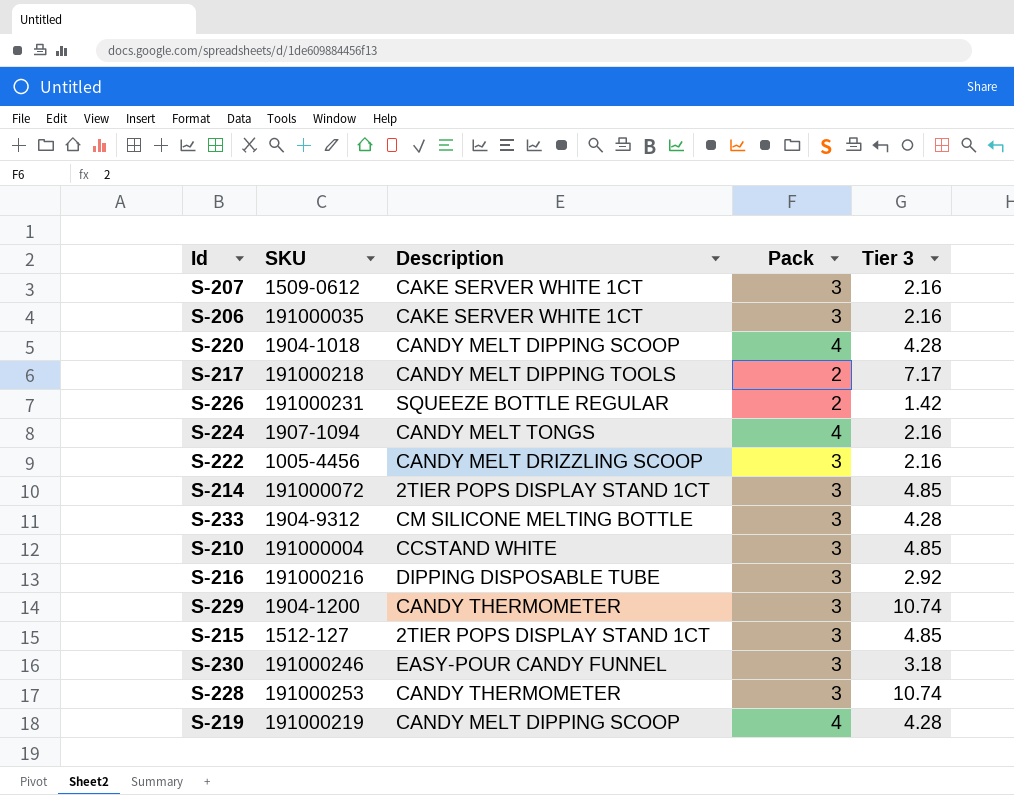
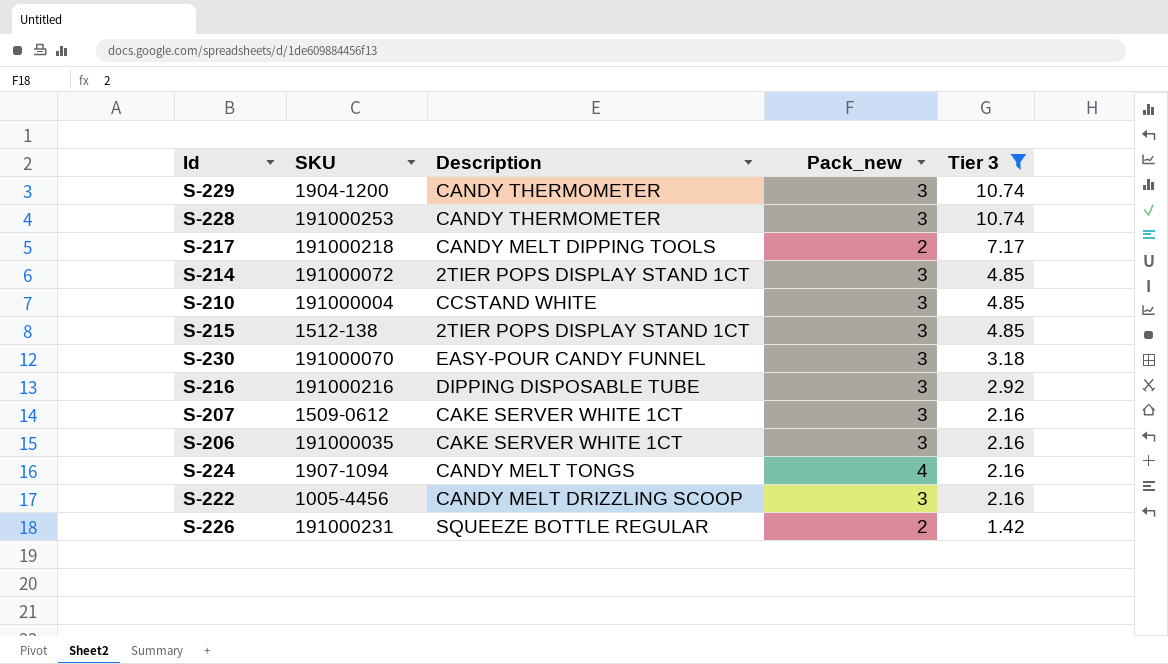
filter: none -> Tier 3 != 4.28
row order: none -> Tier 3 descending
column name: Pack -> Pack_new
S-215 | SKU: 1512-127 -> 1512-138
S-230 | SKU: 191000246 -> 191000070

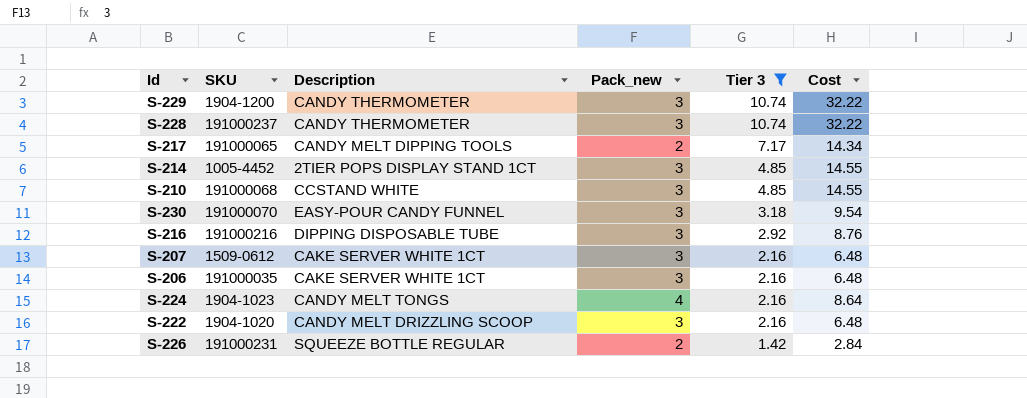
column Cost | formula: none -> [Pack_new] * [Tier 3]
row S-215: 1512-138 | 2TIER POPS DISPLAY STAND 1CT | 3 | 4.85 -> none
S-228 | SKU: 191000253 -> 191000237
S-217 | SKU: 191000218 -> 191000065
S-214 | SKU: 191000072 -> 1005-4452
S-210 | SKU: 191000004 -> 191000068
S-224 | SKU: 1907-1094 -> 1904-1023
S-222 | SKU: 1005-4456 -> 1904-1020

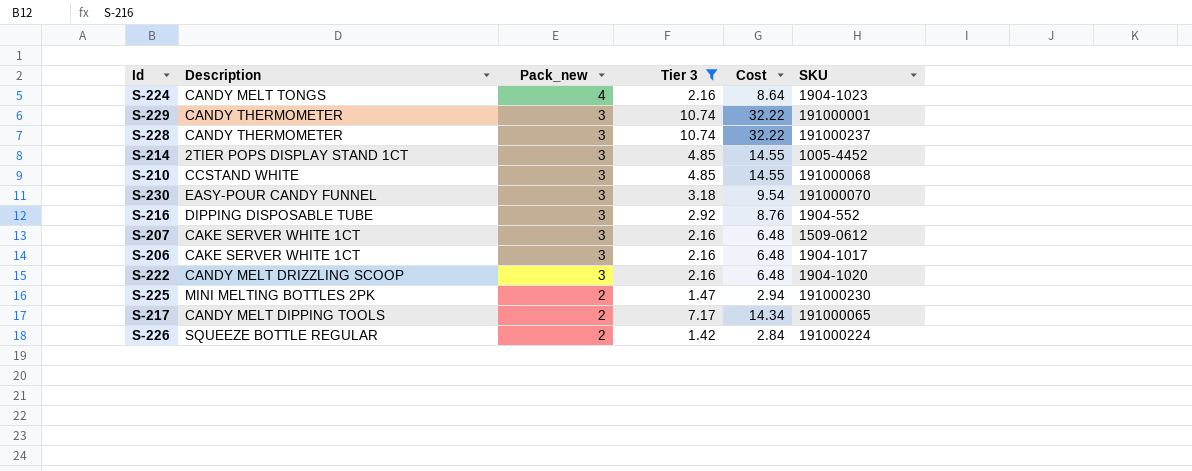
row order: Tier 3 descending -> Pack_new descending
column SKU | position: 2 -> 6
S-229 | SKU: 1904-1200 -> 191000001
S-216 | SKU: 191000216 -> 1904-552
S-206 | SKU: 191000035 -> 1904-1017
row S-225: none -> MINI MELTING BOTTLES 2PK | 2 | 1.47 | 2.94 | 191000230
S-226 | SKU: 191000231 -> 191000224

